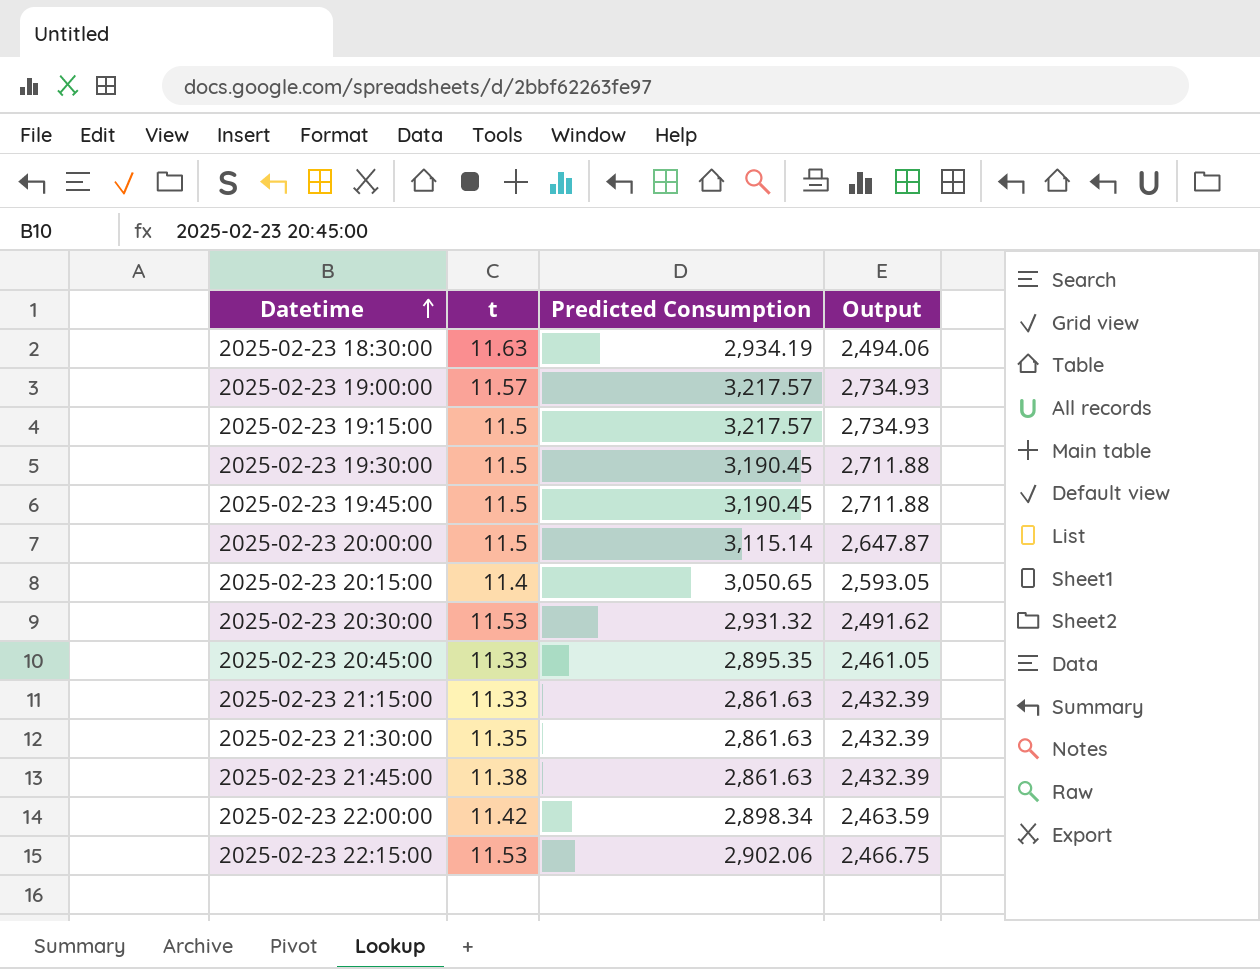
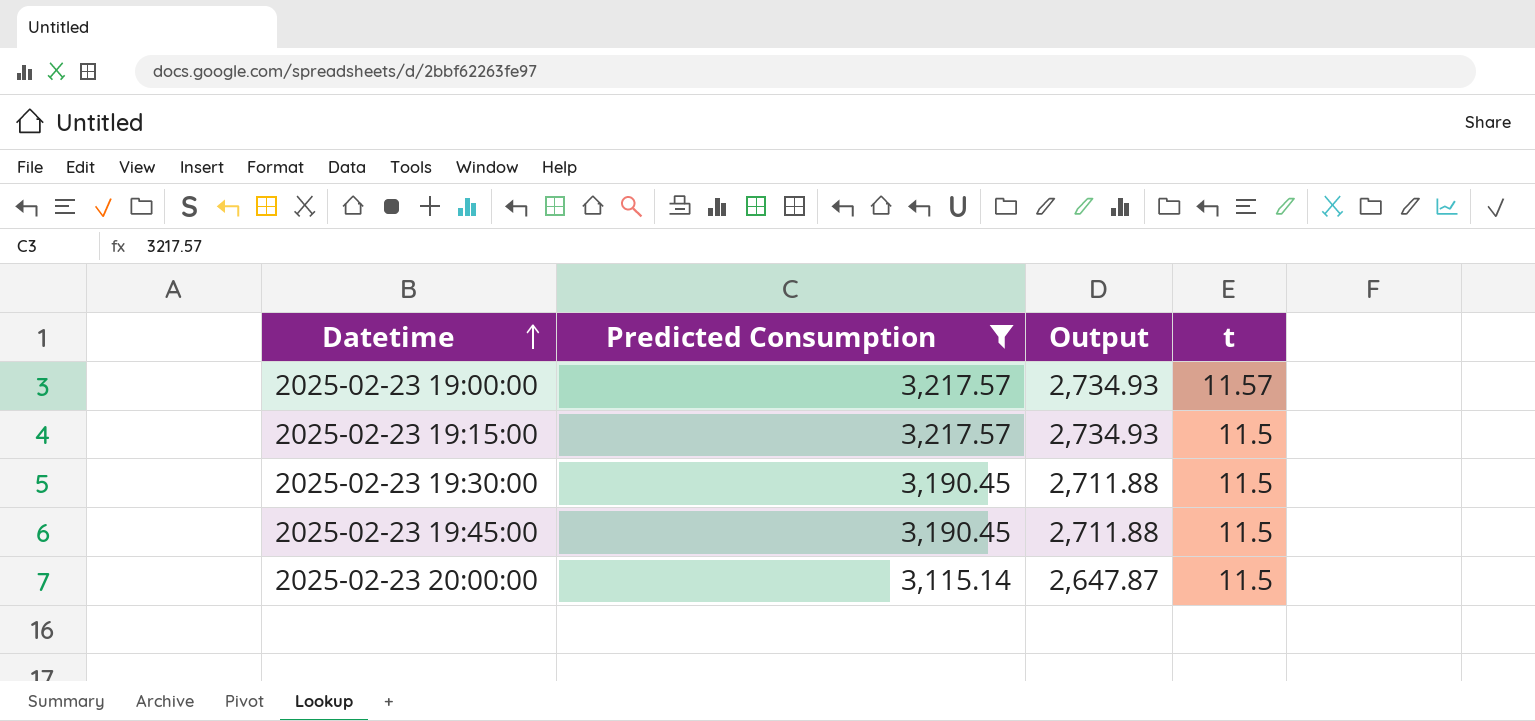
filter: none -> Predicted Consumption >= 3,115.14
column t | position: 2 -> 4

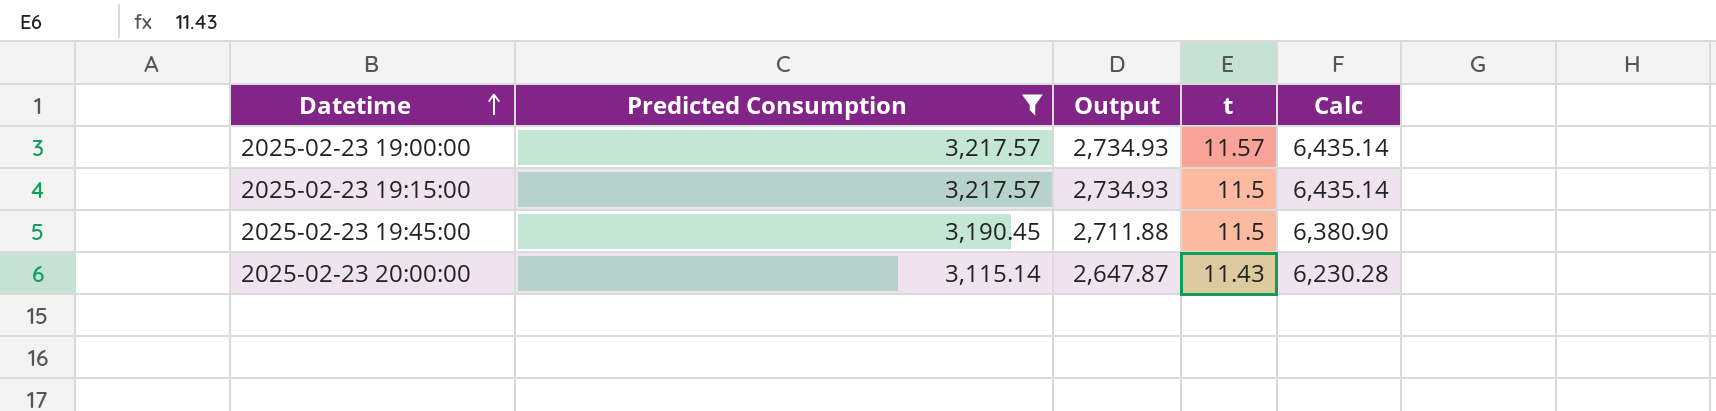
column Calc | formula: none -> [Predicted Consumption] * 2
row 2025-02-23 19:30:00: 3,190.45 | 2,711.88 | 11.5 -> none
2025-02-23 20:00:00 | t: 11.5 -> 11.43

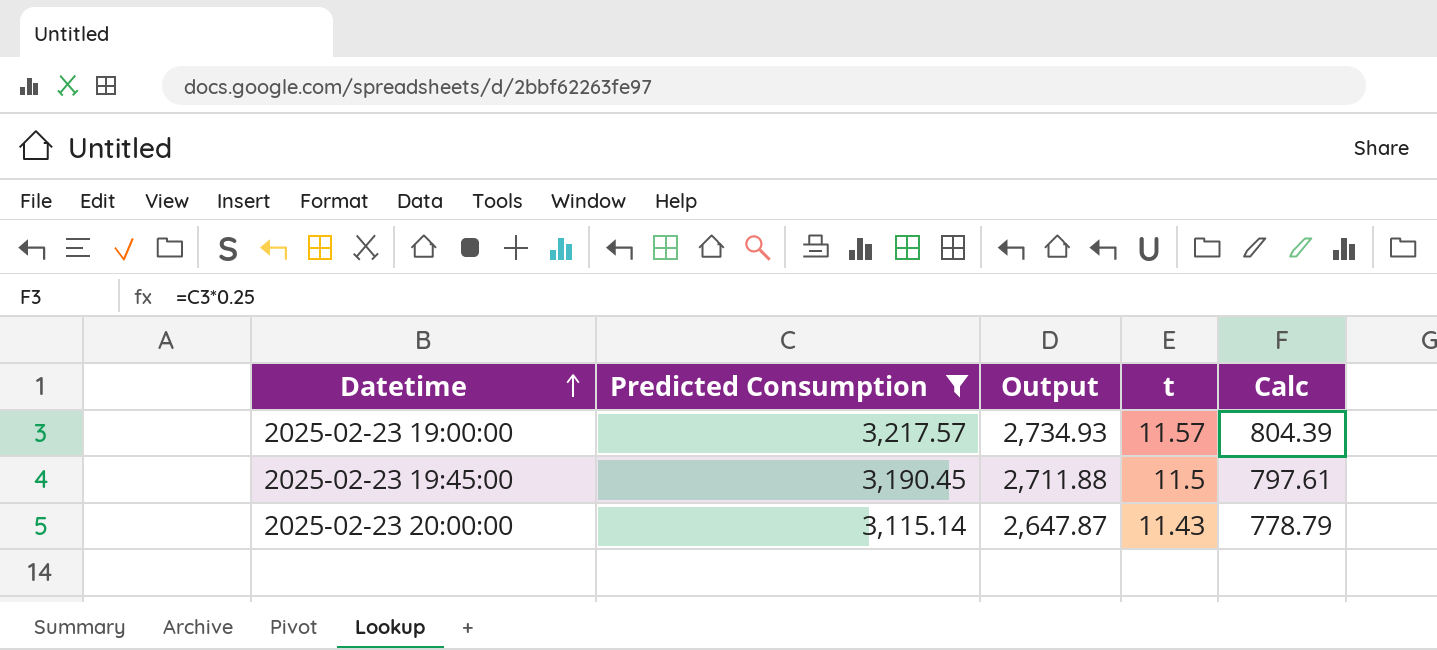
column Calc | formula: [Predicted Consumption] * 2 -> [Predicted Consumption] * 0.25
row 2025-02-23 19:15:00: 3,217.57 | 2,734.93 | 11.5 | 6,435.14 -> none

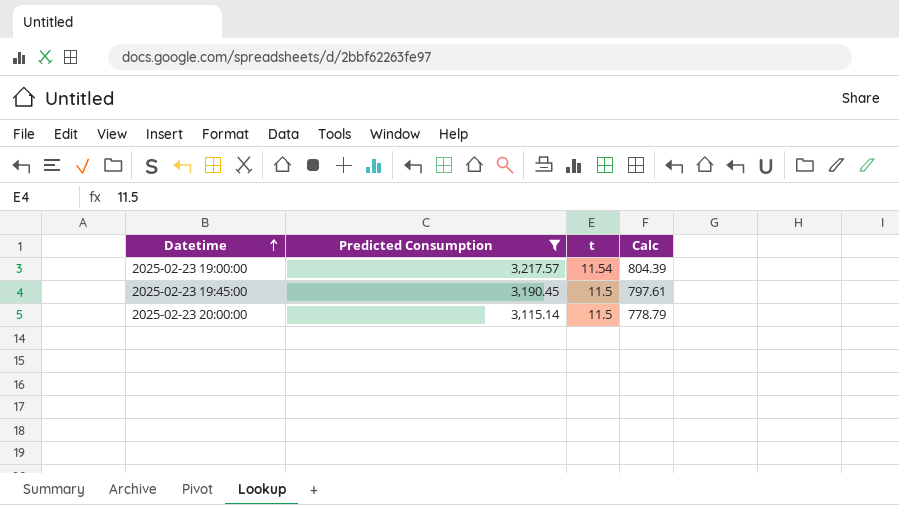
column Output | formula: [Predicted Consumption] * 0.85 -> none
2025-02-23 19:00:00 | t: 11.57 -> 11.54
2025-02-23 20:00:00 | t: 11.43 -> 11.5

